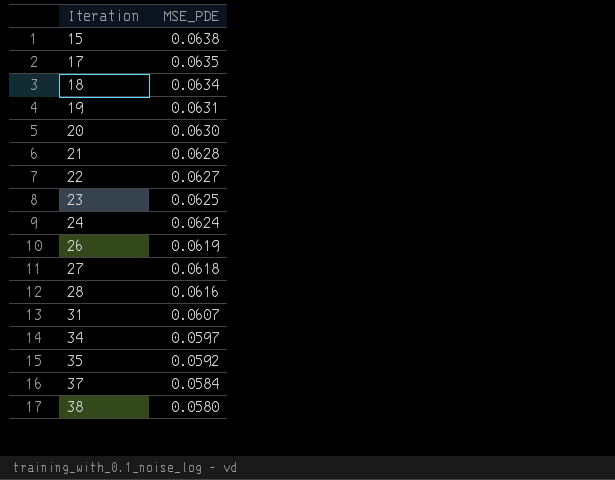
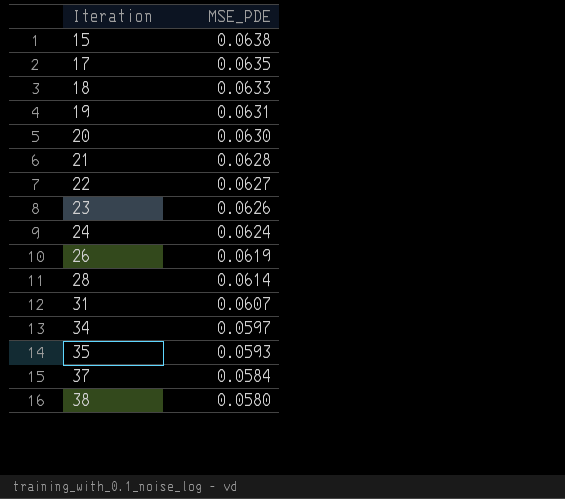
row 27: 0.0618 -> none
18 | MSE_PDE: 0.0634 -> 0.0633
23 | MSE_PDE: 0.0625 -> 0.0626
28 | MSE_PDE: 0.0616 -> 0.0614
35 | MSE_PDE: 0.0592 -> 0.0593

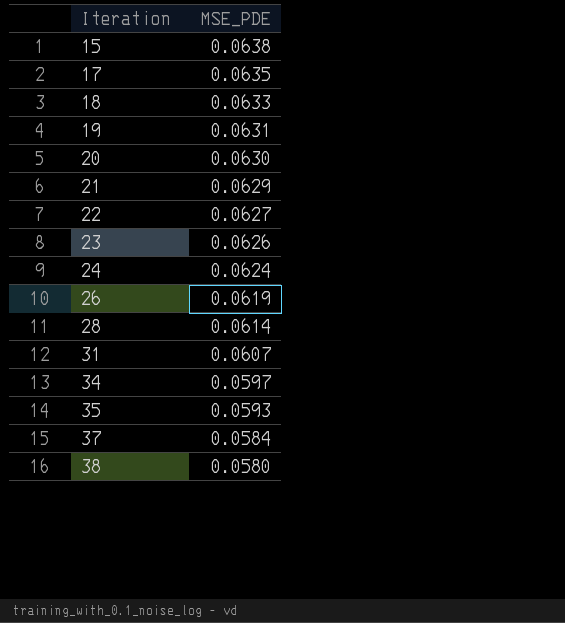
21 | MSE_PDE: 0.0628 -> 0.0629

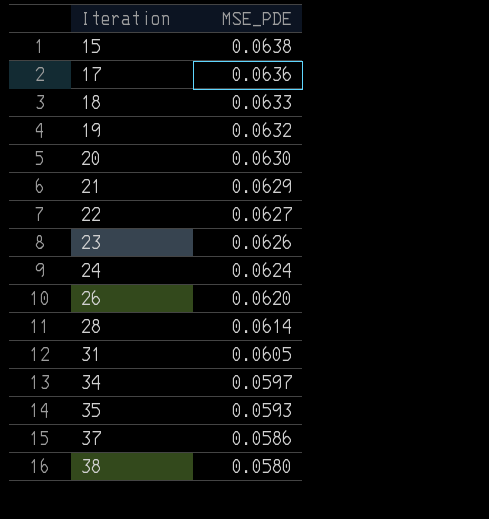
17 | MSE_PDE: 0.0635 -> 0.0636
19 | MSE_PDE: 0.0631 -> 0.0632
26 | MSE_PDE: 0.0619 -> 0.0620
31 | MSE_PDE: 0.0607 -> 0.0605
37 | MSE_PDE: 0.0584 -> 0.0586

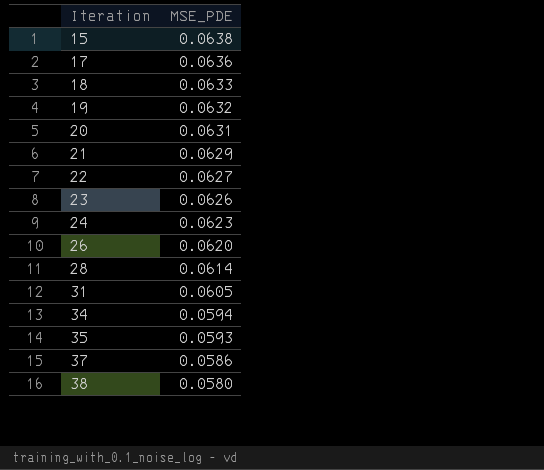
20 | MSE_PDE: 0.0630 -> 0.0631
24 | MSE_PDE: 0.0624 -> 0.0623
34 | MSE_PDE: 0.0597 -> 0.0594

